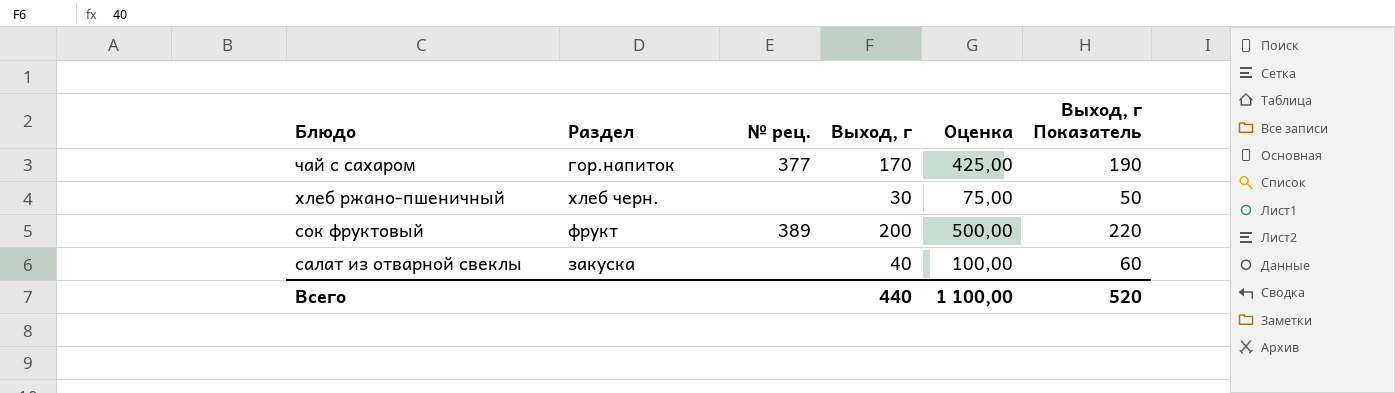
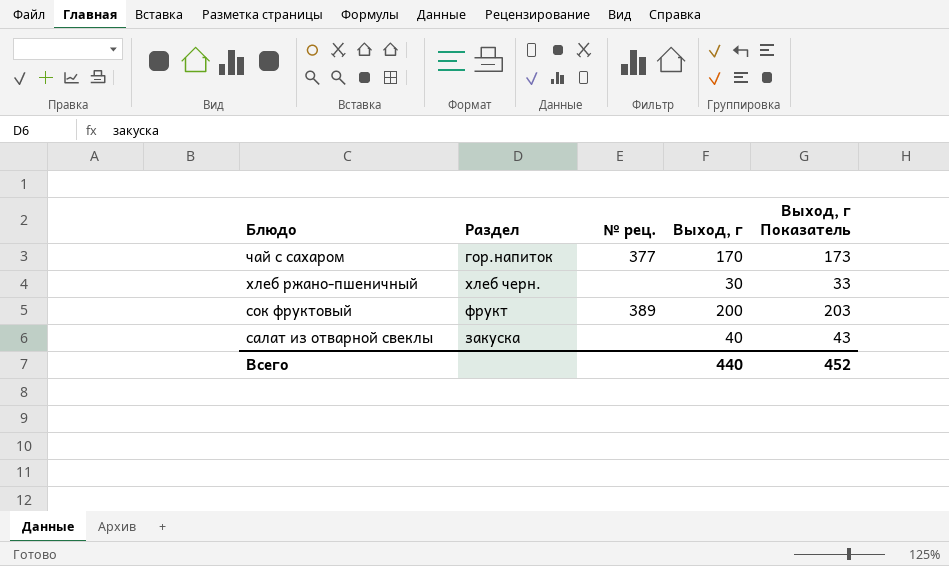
column Оценка | formula: [Выход, г] * 2,5 -> none
column Выход, г Показатель | formula: [Выход, г] + 20 -> [Выход, г] + 3
Всего | Выход, г Показатель: 520 -> 452

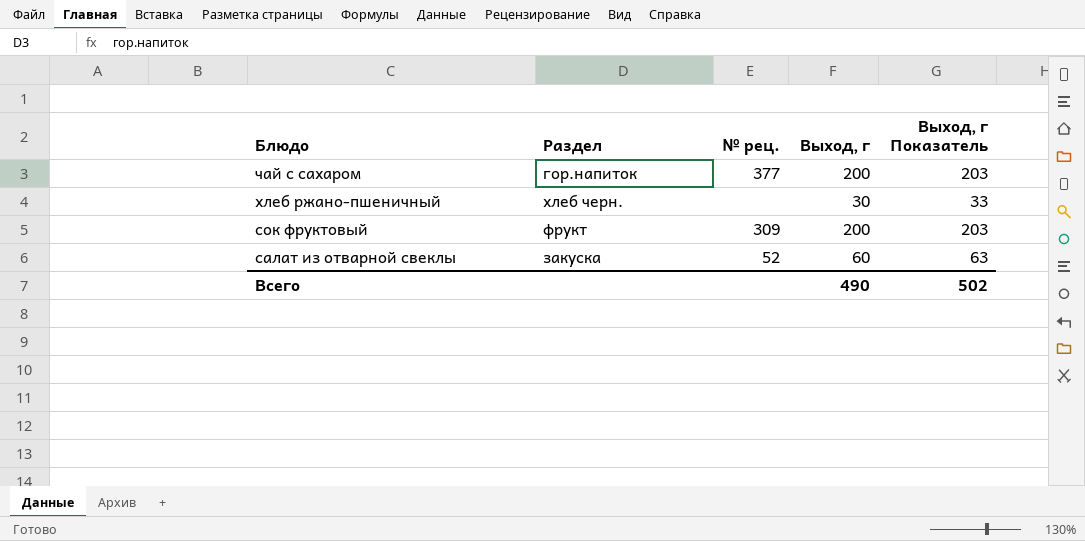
чай с сахаром | Выход, г: 170 -> 200
чай с сахаром | Выход, г Показатель: 173 -> 203
сок фруктовый | № рец.: 389 -> 309
салат из отварной свеклы | № рец.: none -> 52
салат из отварной свеклы | Выход, г: 40 -> 60
салат из отварной свеклы | Выход, г Показатель: 43 -> 63
Всего | Выход, г: 440 -> 490
Всего | Выход, г Показатель: 452 -> 502

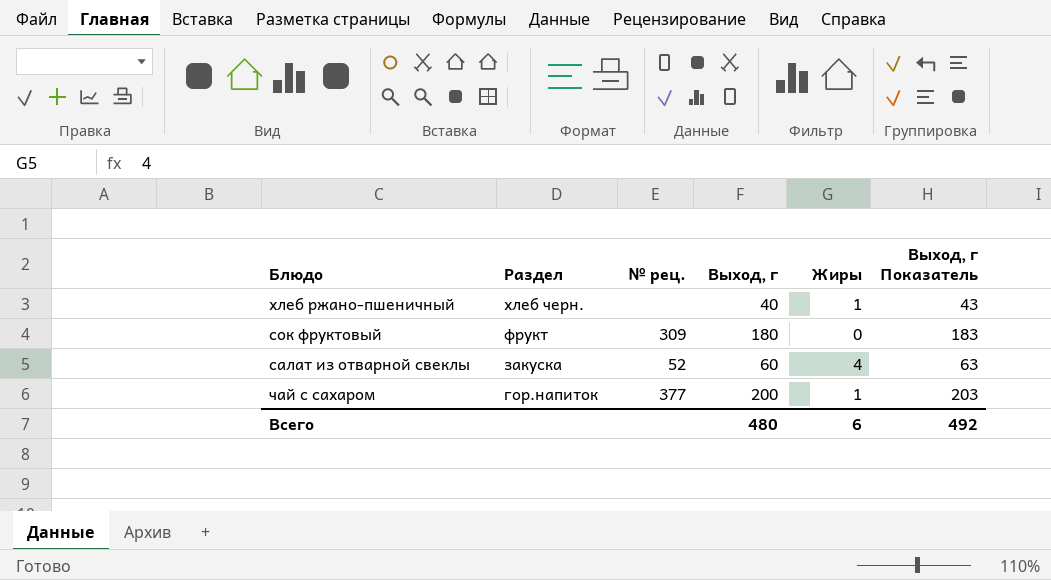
row order: Блюдо descending -> Раздел descending
column Жиры | position: none -> 5
хлеб ржано-пшеничный | Выход, г: 30 -> 40
хлеб ржано-пшеничный | Выход, г Показатель: 33 -> 43
сок фруктовый | Выход, г: 200 -> 180
сок фруктовый | Выход, г Показатель: 203 -> 183
Всего | Выход, г: 490 -> 480
Всего | Выход, г Показатель: 502 -> 492

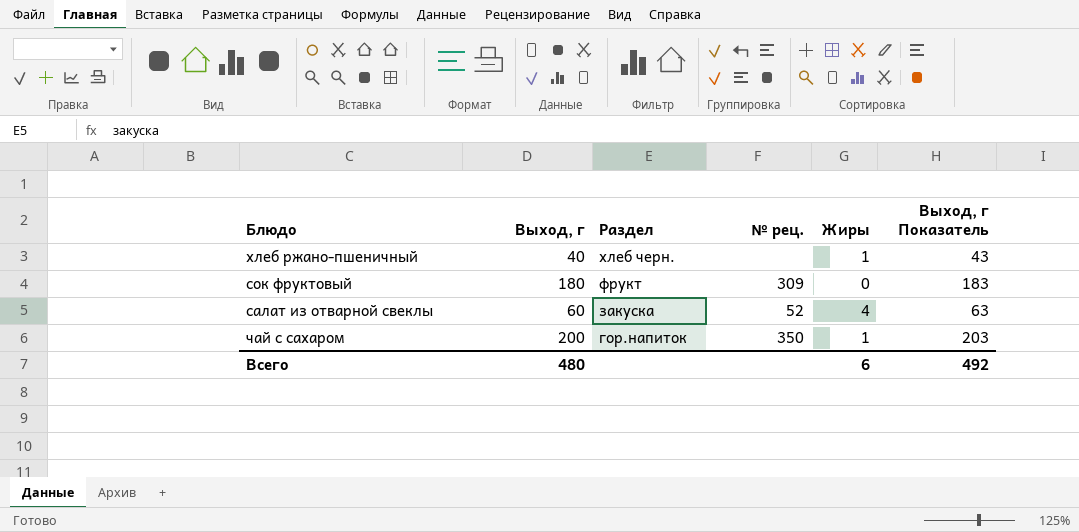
column Выход, г | position: 4 -> 2
чай с сахаром | № рец.: 377 -> 350

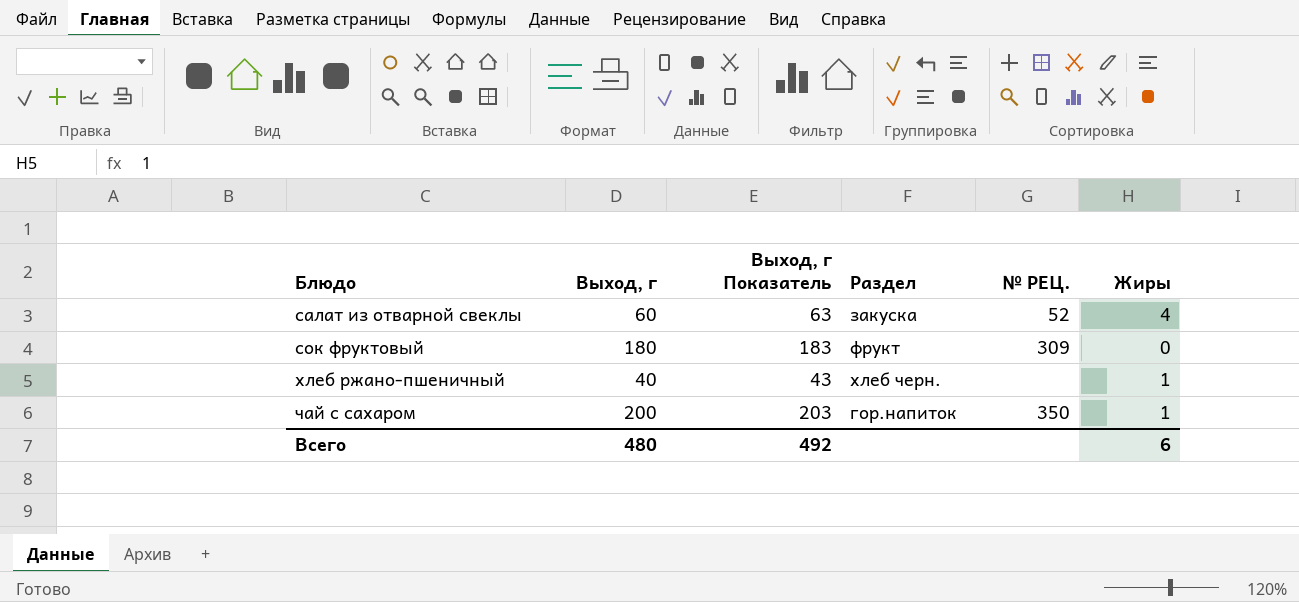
row order: Раздел descending -> Блюдо ascending
column Выход, г Показатель | position: 6 -> 3
column name: № рец. -> № РЕЦ.

